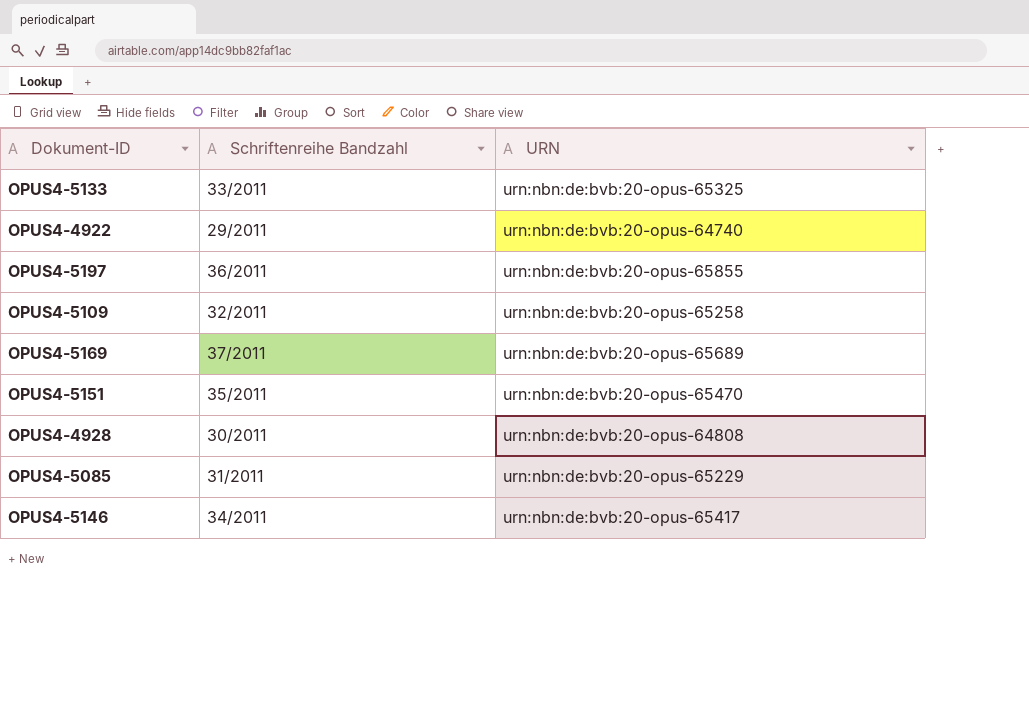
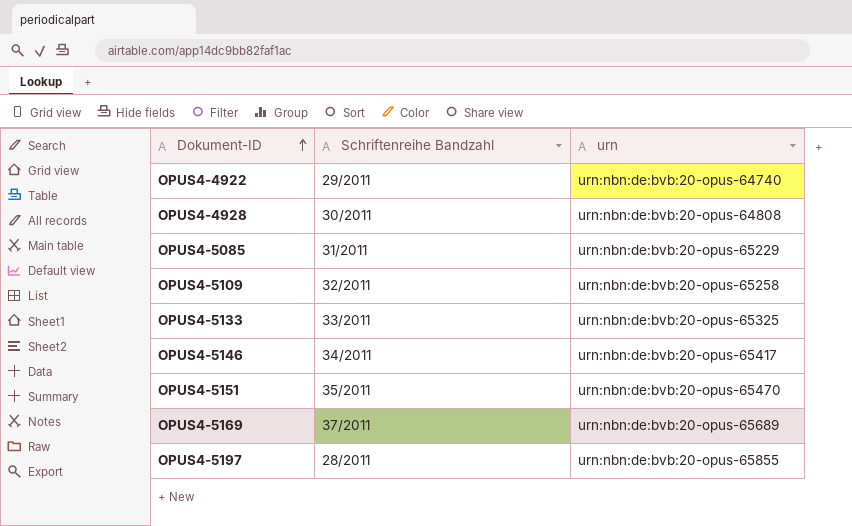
row order: none -> Dokument-ID ascending
column name: URN -> urn
OPUS4-5197 | Schriftenreihe Bandzahl: 36/2011 -> 28/2011

